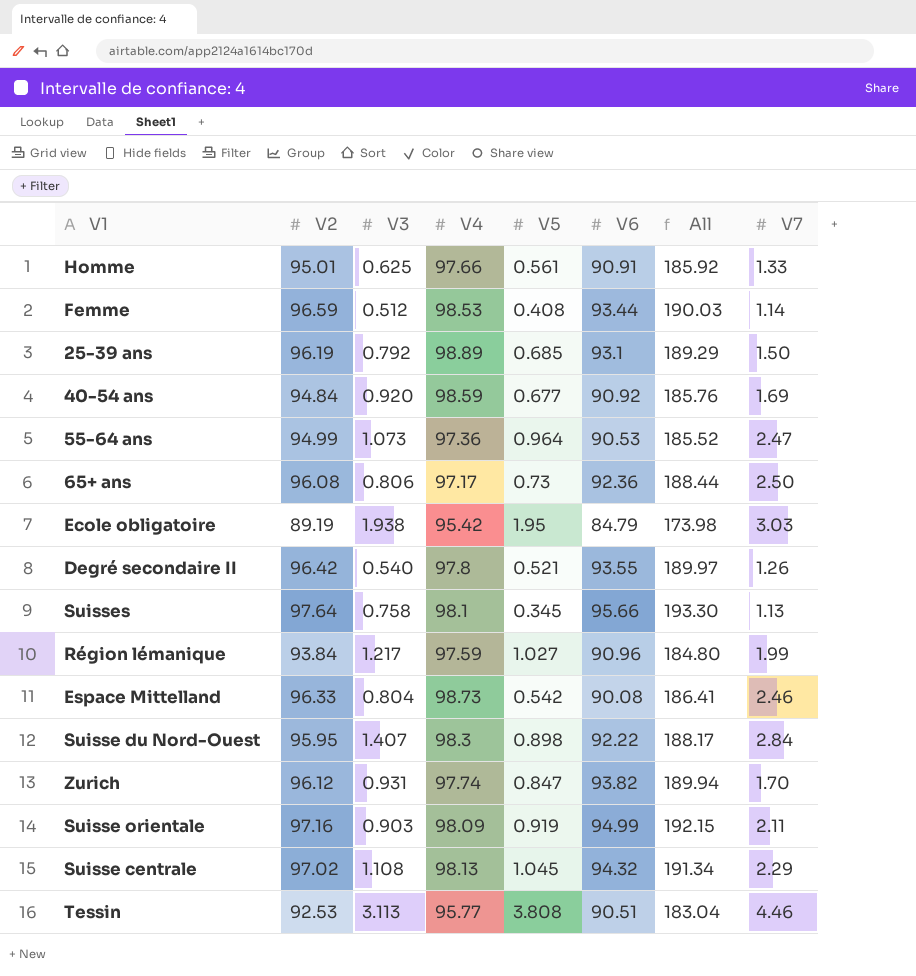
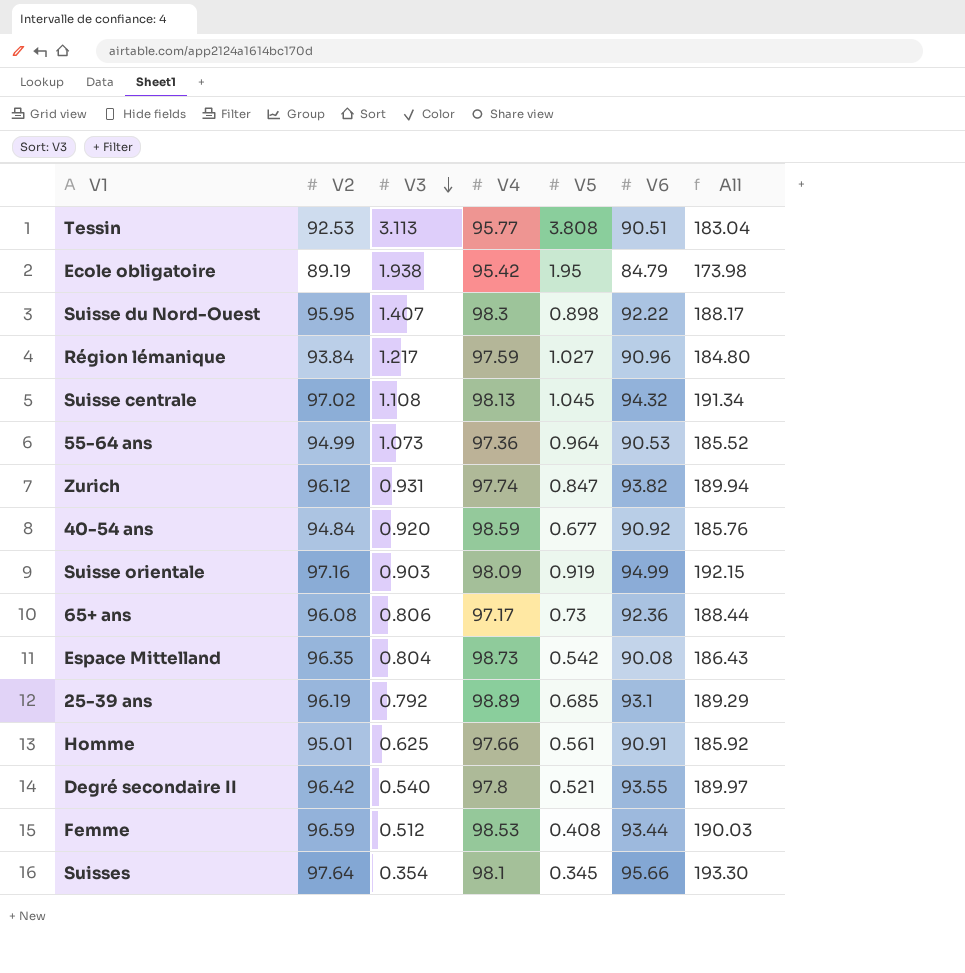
row order: none -> V3 descending
column V7 | position: 8 -> none
Espace Mittelland | V2: 96.33 -> 96.35
Espace Mittelland | All: 186.41 -> 186.43
Suisses | V3: 0.758 -> 0.354

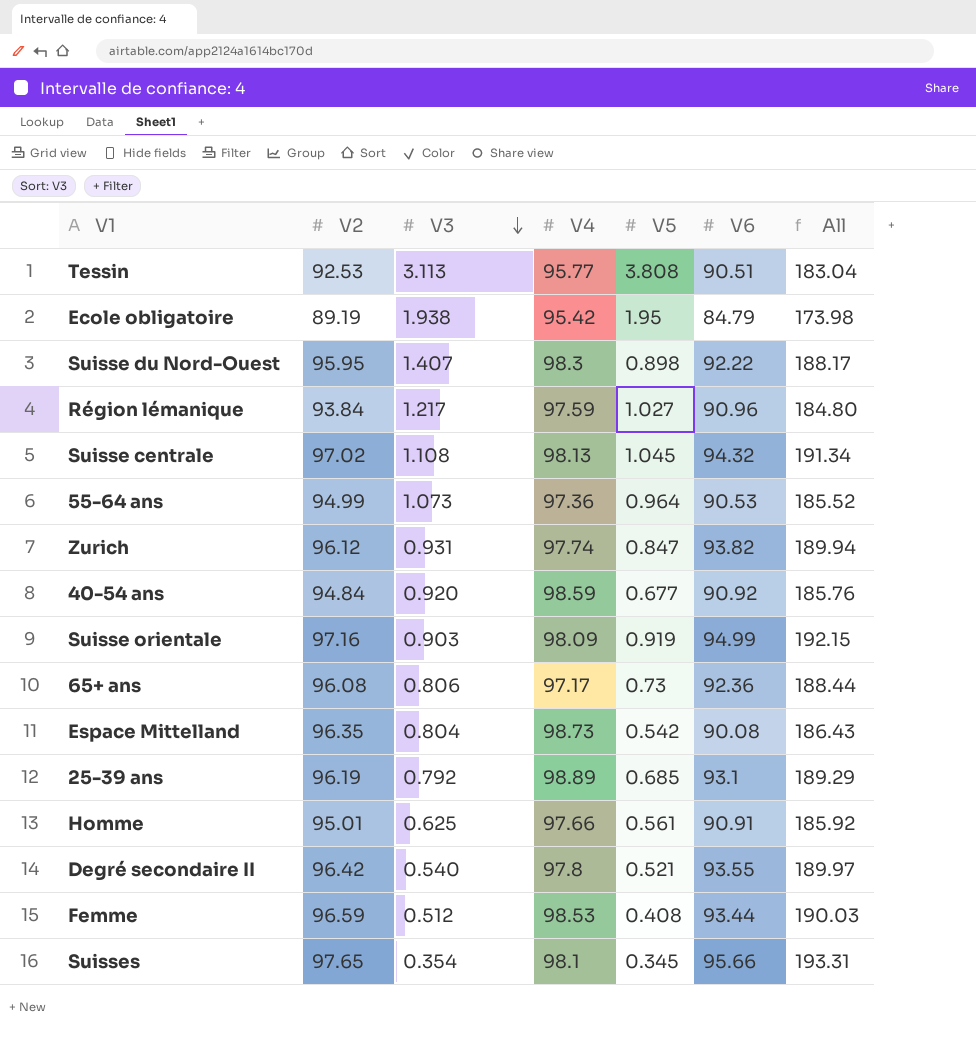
Suisses | V2: 97.64 -> 97.65
Suisses | All: 193.30 -> 193.31

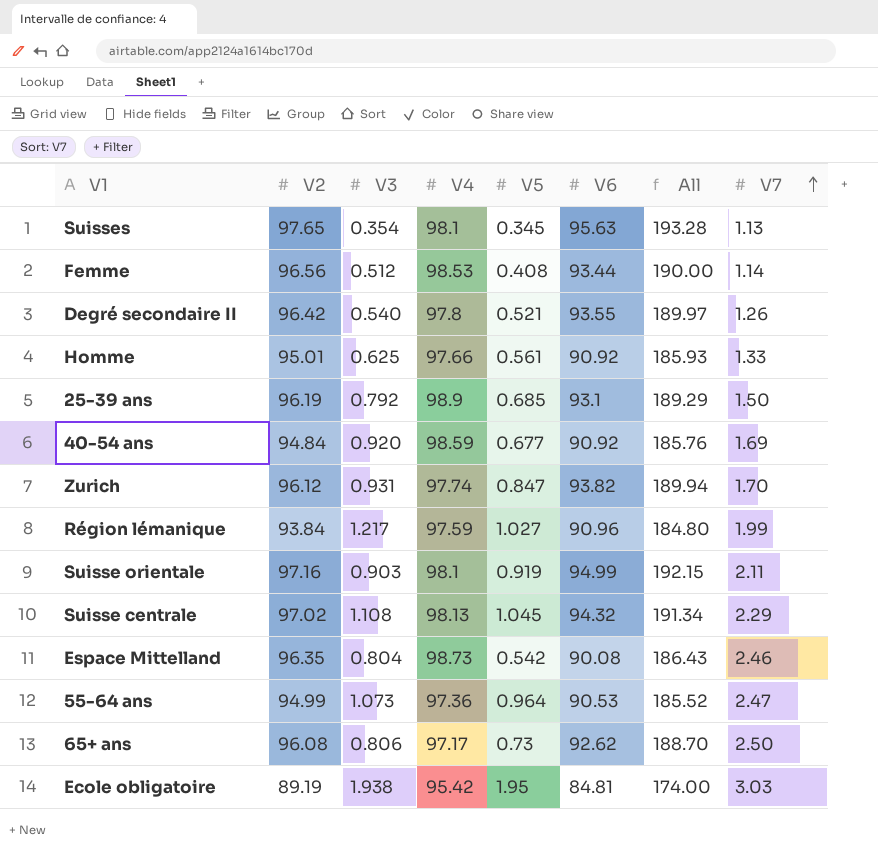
row order: V3 descending -> V7 ascending
column V7 | position: none -> 8
row Tessin: 92.53 | 3.113 | 95.77 | 3.808 | 90.51 | 183.04 -> none
row Suisse du Nord-Ouest: 95.95 | 1.407 | 98.3 | 0.898 | 92.22 | 188.17 -> none
Suisses | V6: 95.66 -> 95.63
Suisses | All: 193.31 -> 193.28
Femme | V2: 96.59 -> 96.56
Femme | All: 190.03 -> 190.00
Homme | V6: 90.91 -> 90.92
Homme | All: 185.92 -> 185.93
25-39 ans | V4: 98.89 -> 98.9
Suisse orientale | V4: 98.09 -> 98.1
65+ ans | V6: 92.36 -> 92.62
65+ ans | All: 188.44 -> 188.70
Ecole obligatoire | V6: 84.79 -> 84.81
Ecole obligatoire | All: 173.98 -> 174.00

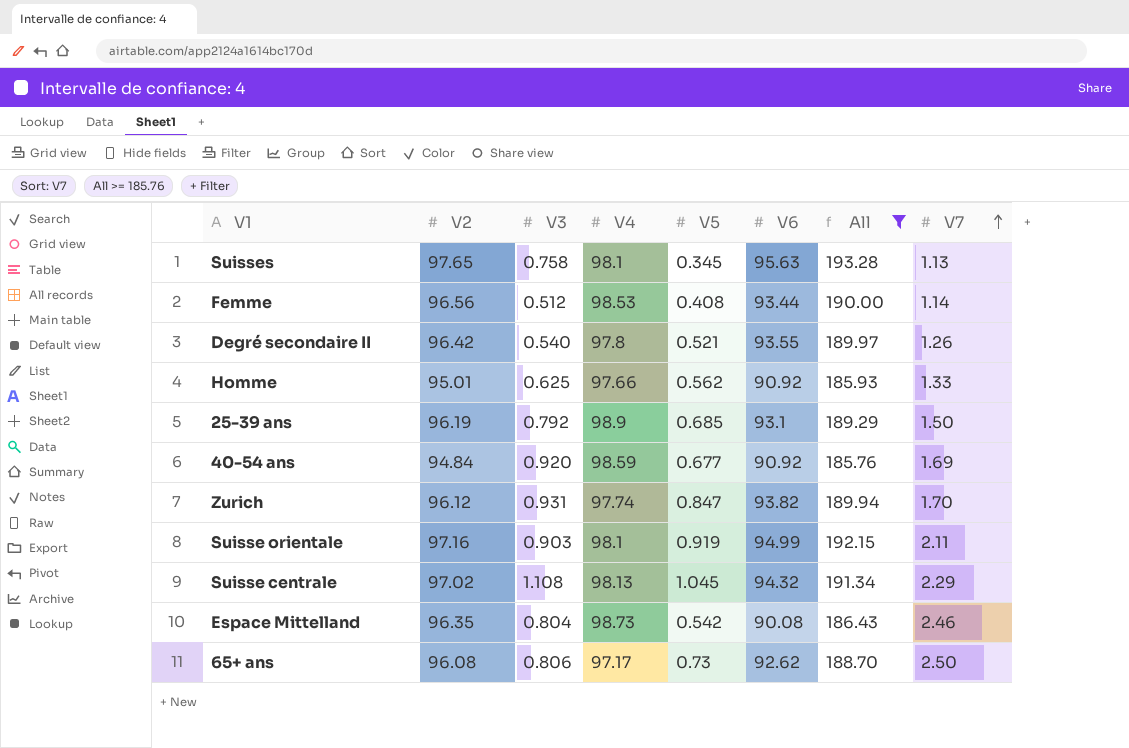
filter: none -> All >= 185.76
Suisses | V3: 0.354 -> 0.758
Homme | V5: 0.561 -> 0.562

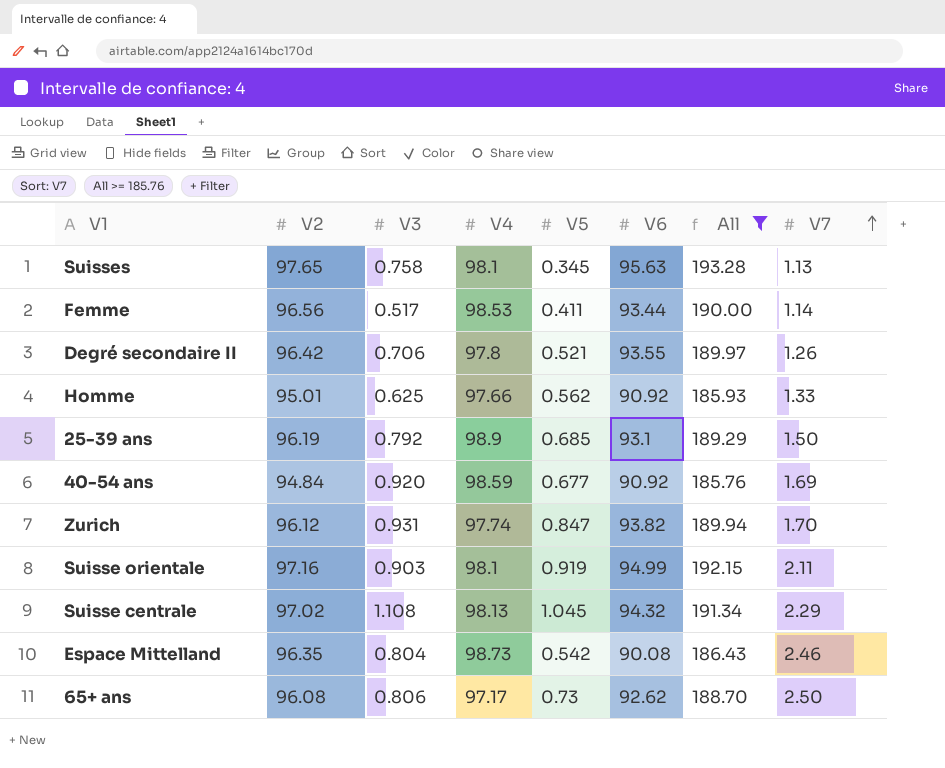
Femme | V3: 0.512 -> 0.517
Femme | V5: 0.408 -> 0.411
Degré secondaire II | V3: 0.540 -> 0.706

